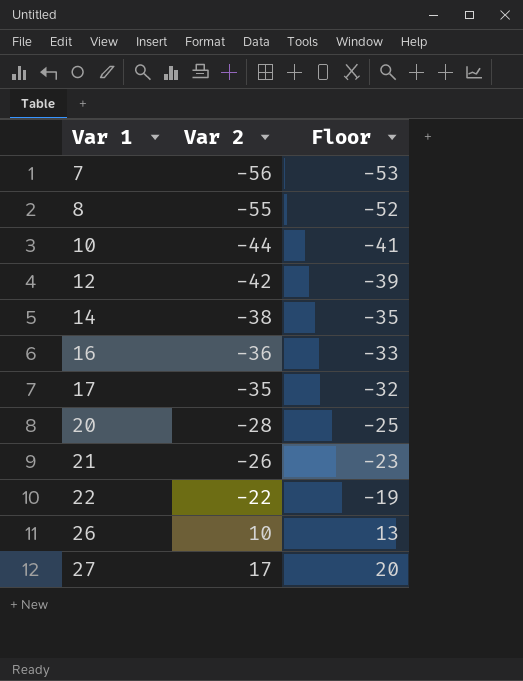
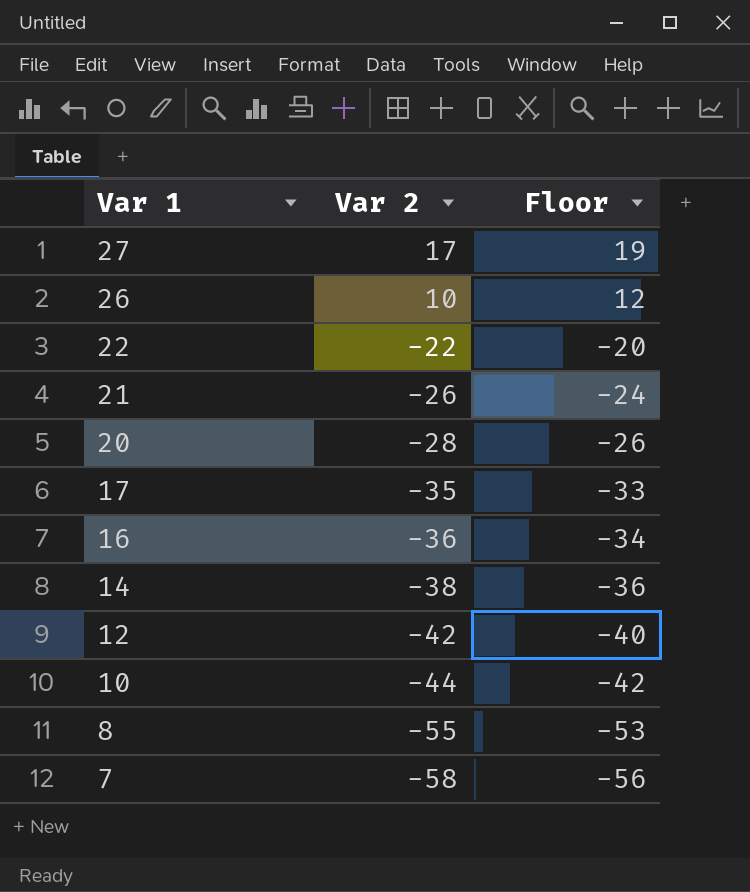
row order: Var 1 ascending -> Var 1 descending
column Floor | formula: [Var 2] + 3 -> [Var 2] + 2
7 | Var 2: -56 -> -58

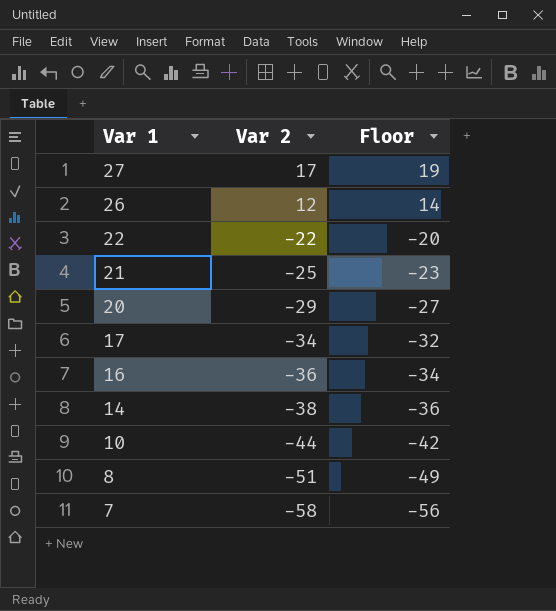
row 12: -42 | -40 -> none
26 | Var 2: 10 -> 12
26 | Floor: 12 -> 14
21 | Var 2: -26 -> -25
21 | Floor: -24 -> -23
20 | Var 2: -28 -> -29
20 | Floor: -26 -> -27
17 | Var 2: -35 -> -34
17 | Floor: -33 -> -32
8 | Var 2: -55 -> -51
8 | Floor: -53 -> -49

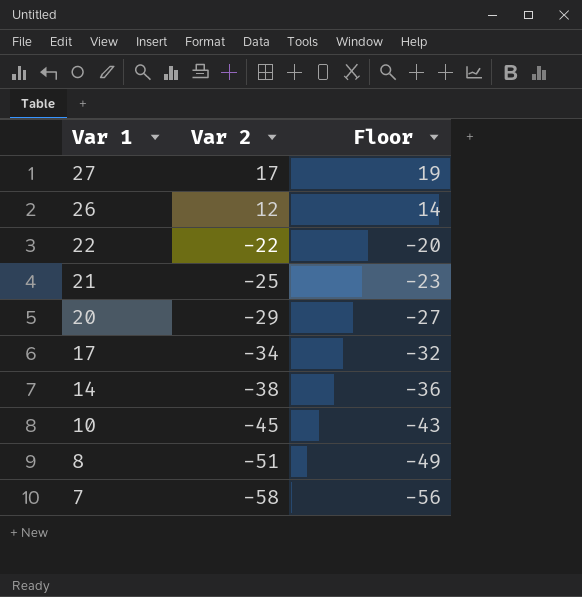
row 16: -36 | -34 -> none
10 | Var 2: -44 -> -45
10 | Floor: -42 -> -43

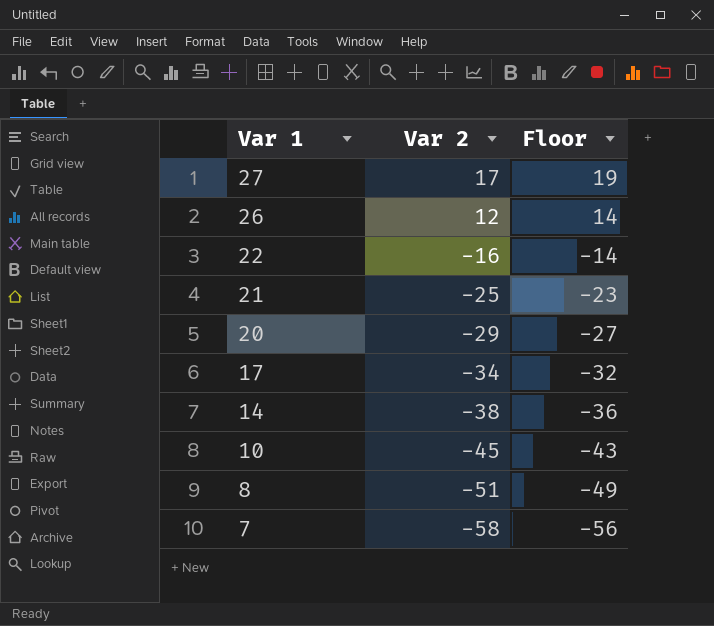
22 | Var 2: -22 -> -16
22 | Floor: -20 -> -14

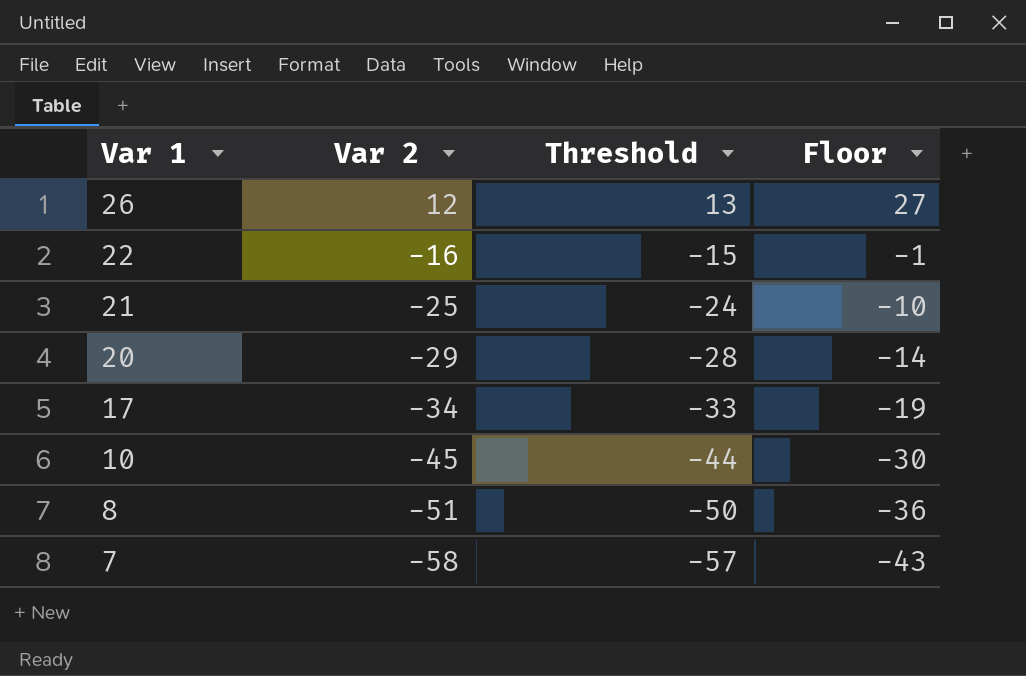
column Threshold | formula: none -> [Var 2] + 1
column Floor | formula: [Var 2] + 2 -> [Var 2] + 15
row 27: 17 | 19 -> none
row 14: -38 | -36 -> none

